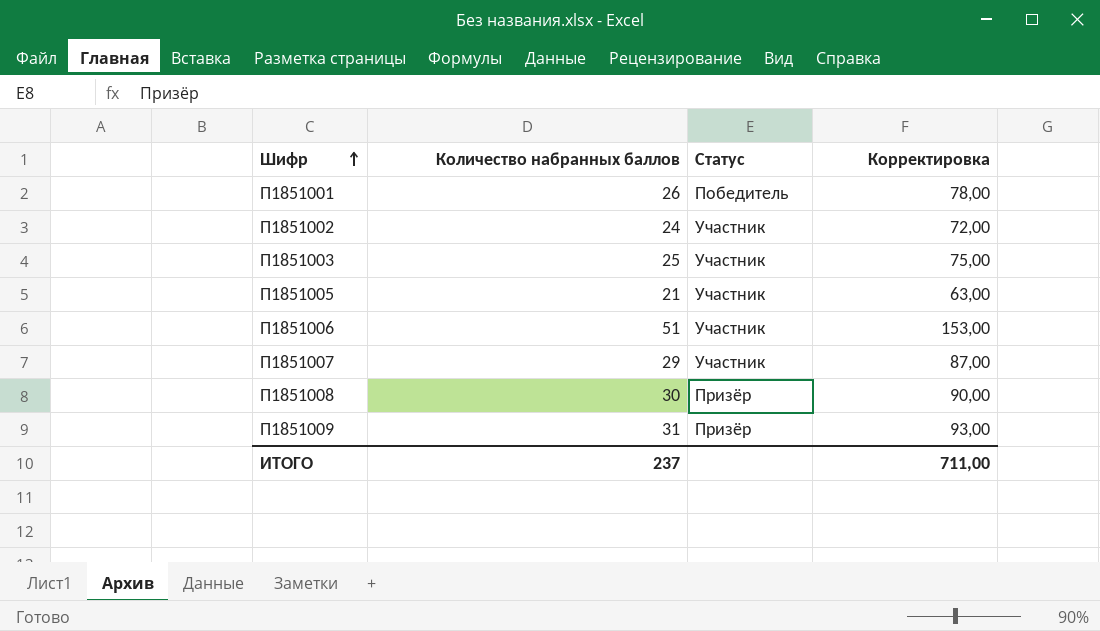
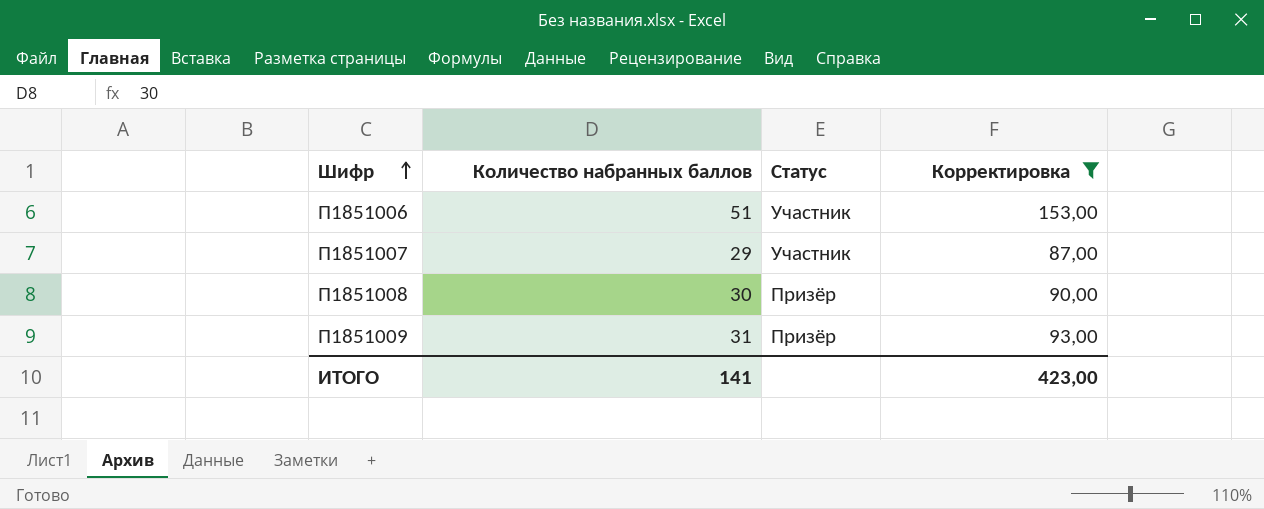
filter: none -> Корректировка >= 87,00
ИТОГО | Количество набранных баллов: 237 -> 141
ИТОГО | Корректировка: 711,00 -> 423,00

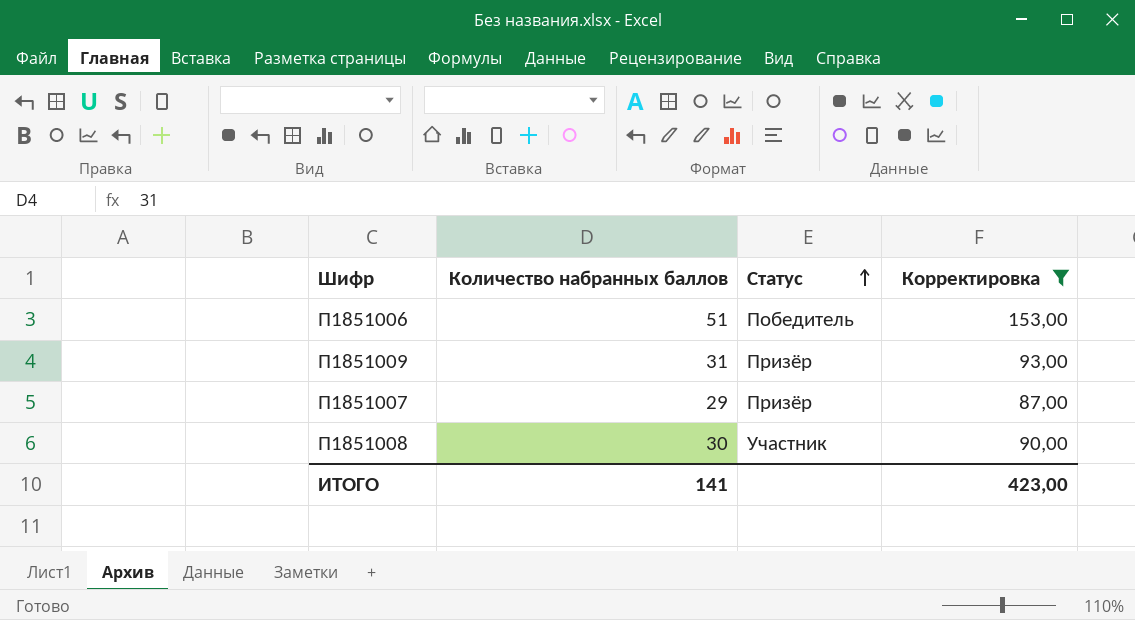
row order: Шифр ascending -> Статус ascending
П1851006 | Статус: Участник -> Победитель
П1851007 | Статус: Участник -> Призёр
П1851008 | Статус: Призёр -> Участник

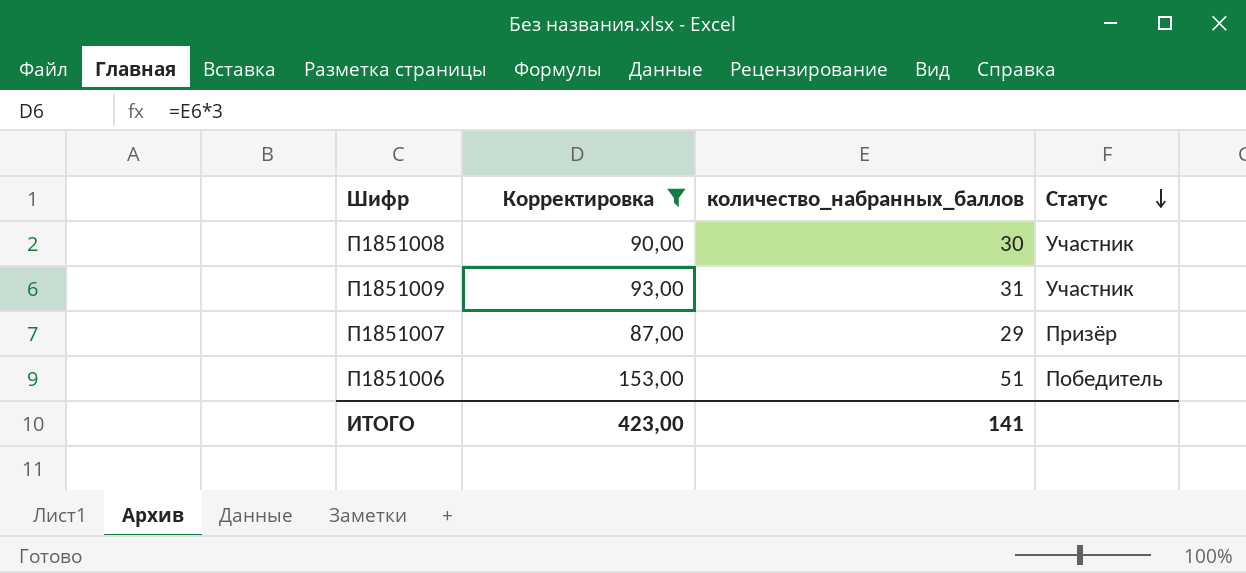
row order: Статус ascending -> Статус descending
column Корректировка | position: 4 -> 2
column name: Количество набранных баллов -> количество_набранных_баллов
П1851009 | Статус: Призёр -> Участник

